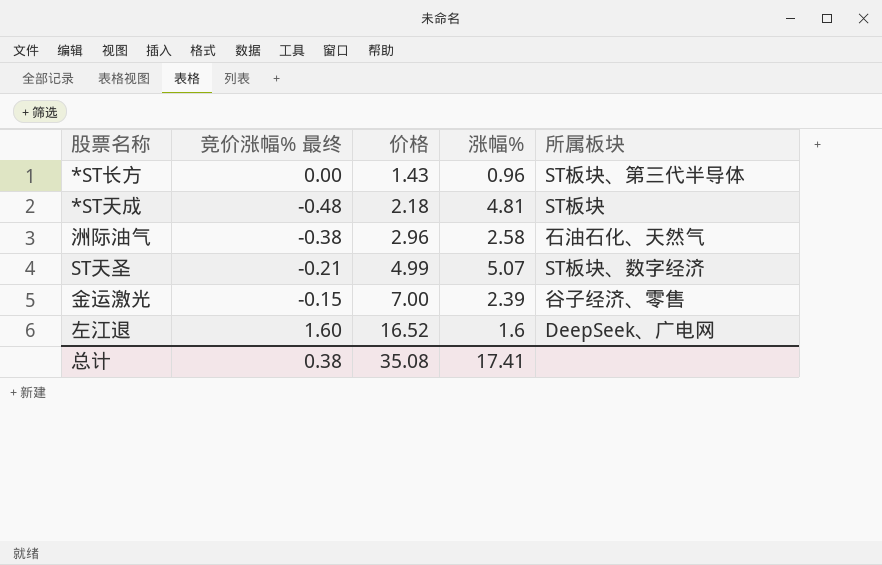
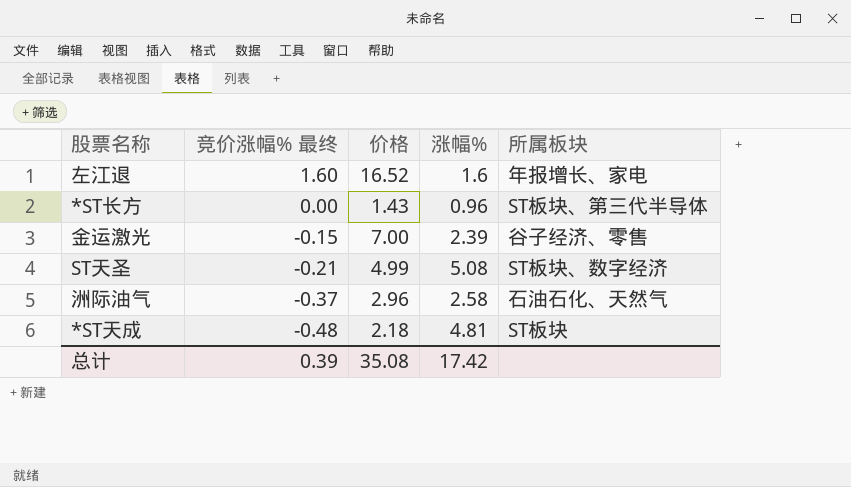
row order: 价格 ascending -> 竞价涨幅% 最终 descending
左江退 | 所属板块: DeepSeek、广电网 -> 年报增长、家电
ST天圣 | 涨幅%: 5.07 -> 5.08
洲际油气 | 竞价涨幅% 最终: -0.38 -> -0.37
总计 | 竞价涨幅% 最终: 0.38 -> 0.39
总计 | 涨幅%: 17.41 -> 17.42

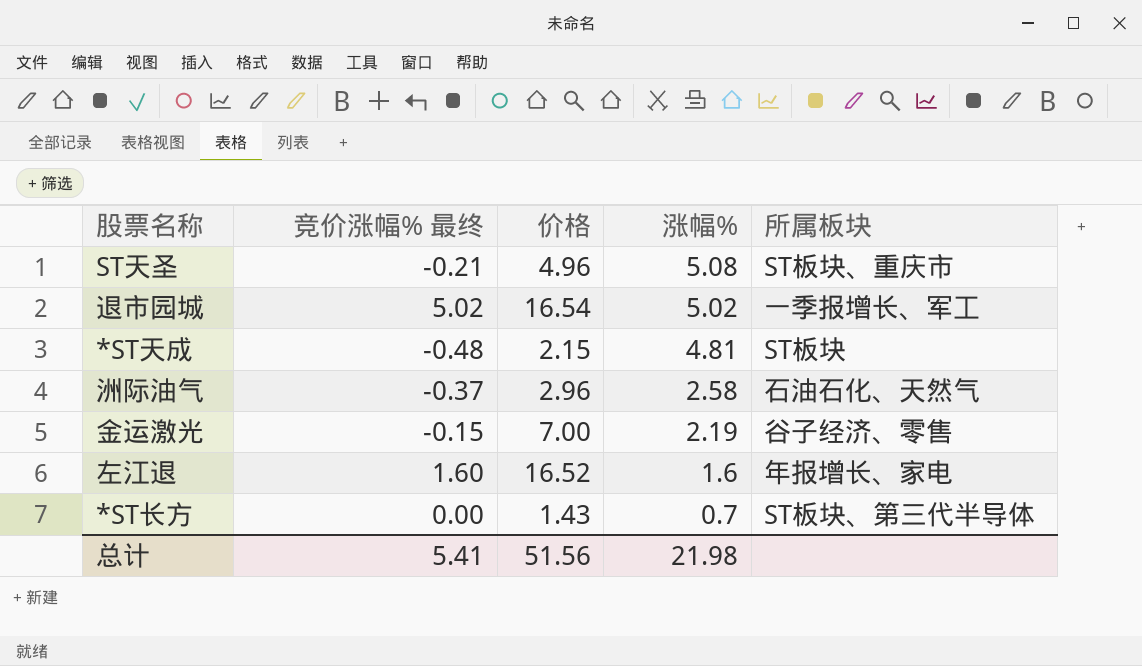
row order: 竞价涨幅% 最终 descending -> 涨幅% descending
ST天圣 | 价格: 4.99 -> 4.96
ST天圣 | 所属板块: ST板块、数字经济 -> ST板块、重庆市
row 退市园城: none -> 5.02 | 16.54 | 5.02 | 一季报增长、军工
*ST天成 | 价格: 2.18 -> 2.15
金运激光 | 涨幅%: 2.39 -> 2.19
*ST长方 | 涨幅%: 0.96 -> 0.7
总计 | 竞价涨幅% 最终: 0.39 -> 5.41
总计 | 价格: 35.08 -> 51.56
总计 | 涨幅%: 17.42 -> 21.98

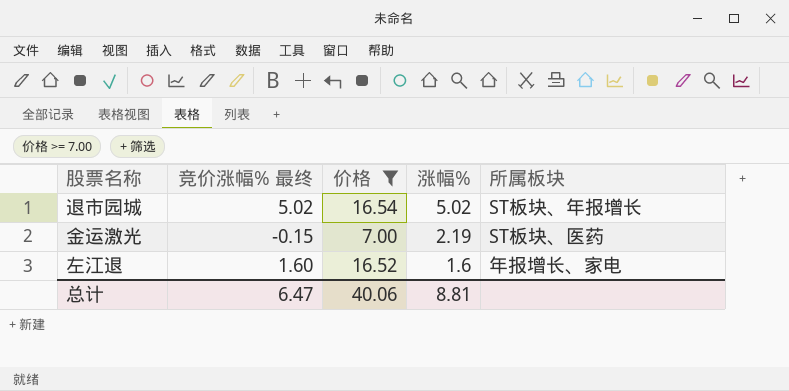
filter: none -> 价格 >= 7.00
退市园城 | 所属板块: 一季报增长、军工 -> ST板块、年报增长
金运激光 | 所属板块: 谷子经济、零售 -> ST板块、医药
总计 | 竞价涨幅% 最终: 5.41 -> 6.47
总计 | 价格: 51.56 -> 40.06
总计 | 涨幅%: 21.98 -> 8.81

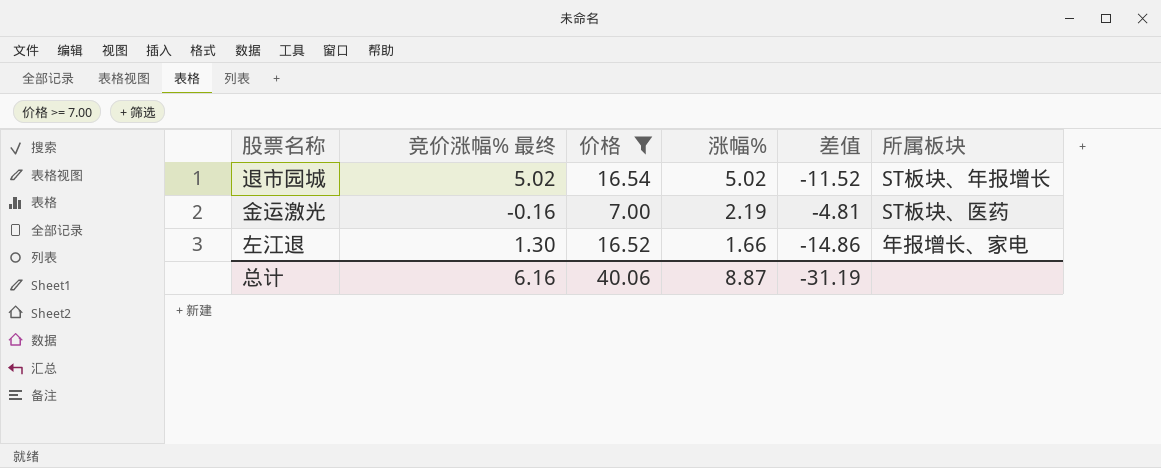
column 差值 | formula: none -> [涨幅%] - [价格]
金运激光 | 竞价涨幅% 最终: -0.15 -> -0.16
左江退 | 竞价涨幅% 最终: 1.60 -> 1.30
左江退 | 涨幅%: 1.6 -> 1.66
总计 | 竞价涨幅% 最终: 6.47 -> 6.16
总计 | 涨幅%: 8.81 -> 8.87

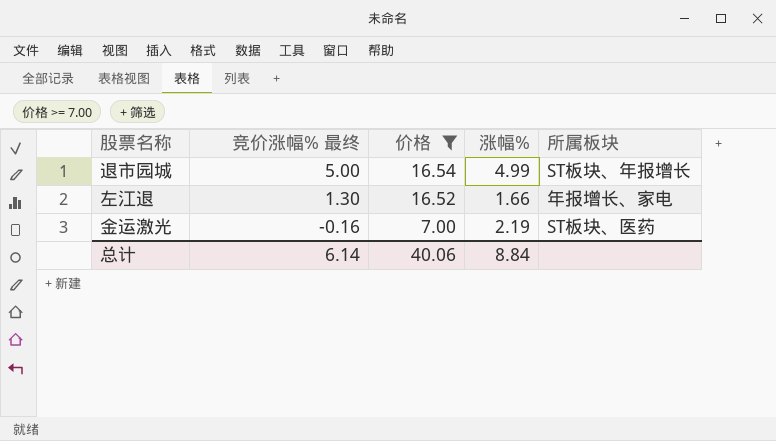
row order: 涨幅% descending -> 竞价涨幅% 最终 descending
column 差值 | formula: [涨幅%] - [价格] -> none
退市园城 | 竞价涨幅% 最终: 5.02 -> 5.00
退市园城 | 涨幅%: 5.02 -> 4.99
总计 | 竞价涨幅% 最终: 6.16 -> 6.14
总计 | 涨幅%: 8.87 -> 8.84

